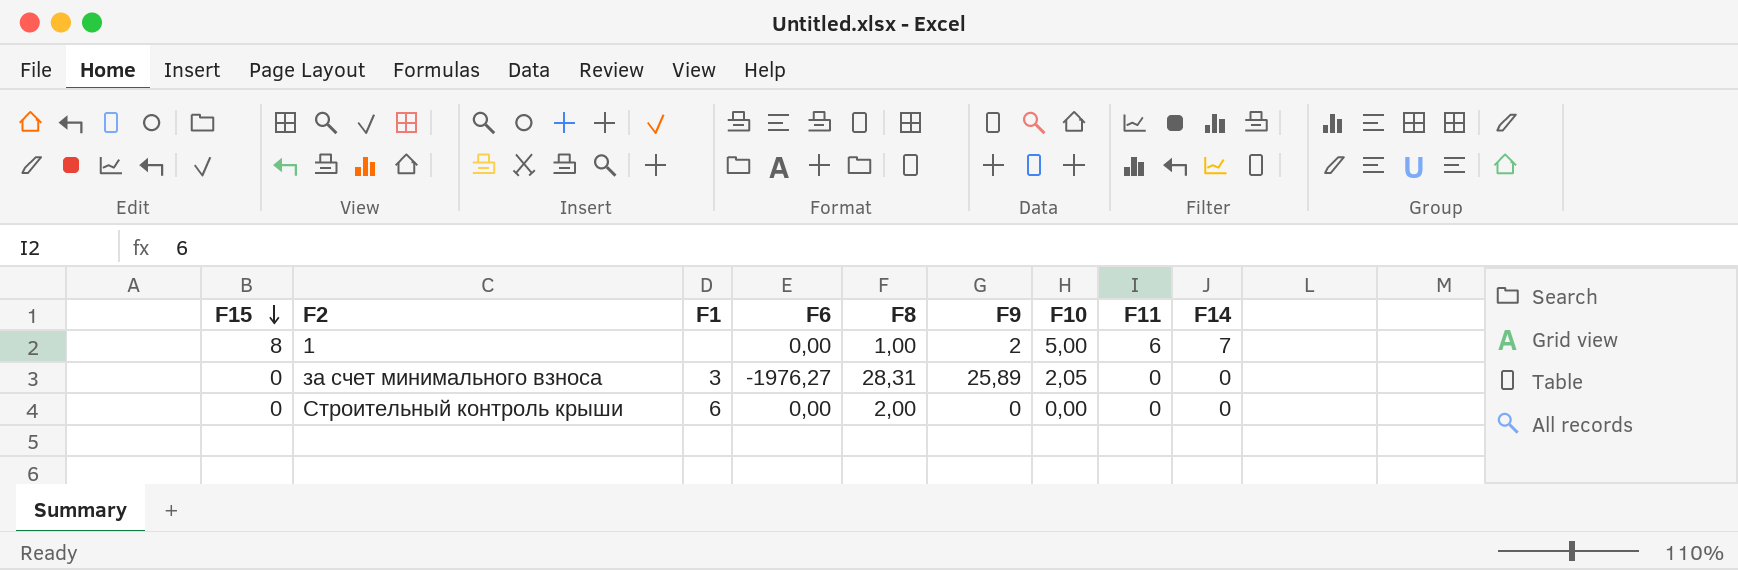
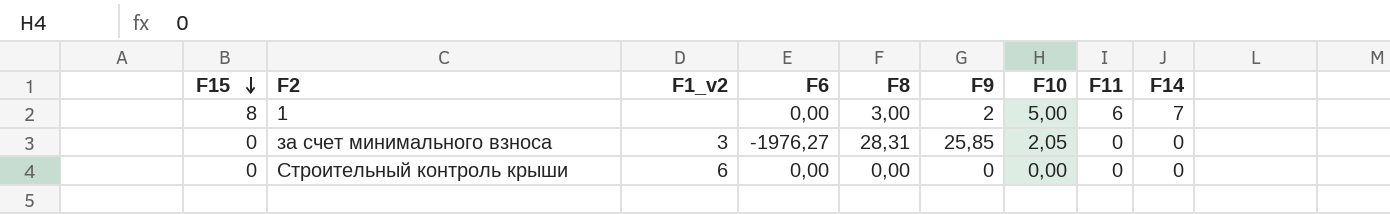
column name: F1 -> F1_v2
1 | F8: 1,00 -> 3,00
за счет минимального взноса | F9: 25,89 -> 25,85
Строительный контроль крыши | F8: 2,00 -> 0,00

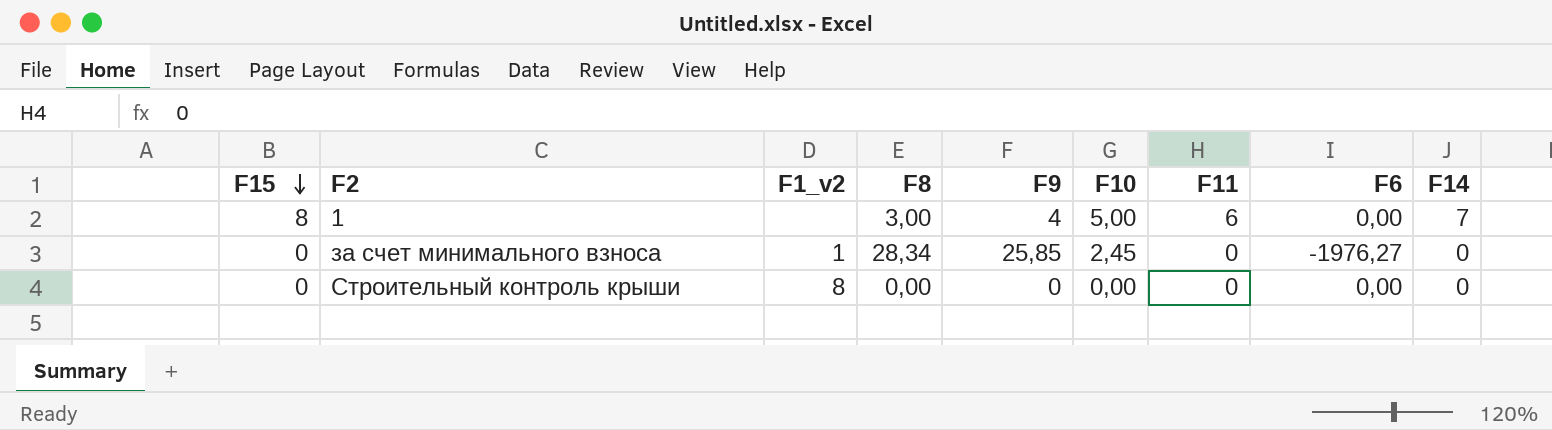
column F6 | position: 4 -> 8
1 | F9: 2 -> 4
за счет минимального взноса | F1_v2: 3 -> 1
за счет минимального взноса | F8: 28,31 -> 28,34
за счет минимального взноса | F10: 2,05 -> 2,45
Строительный контроль крыши | F1_v2: 6 -> 8

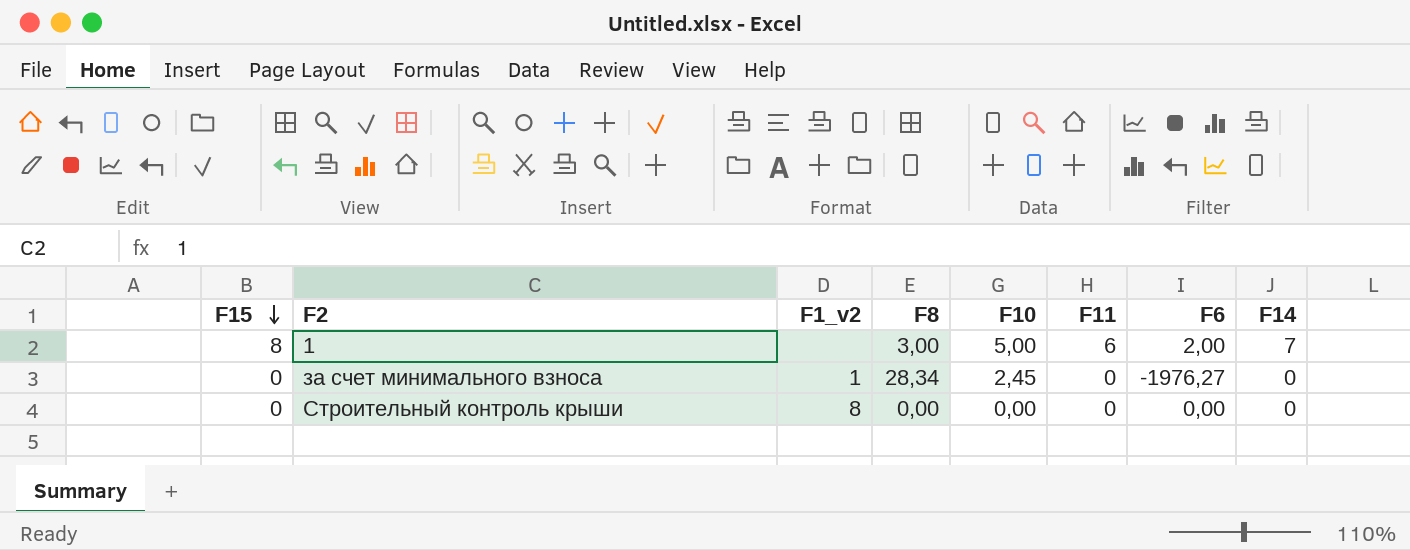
column F9 | position: 5 -> none
1 | F6: 0,00 -> 2,00

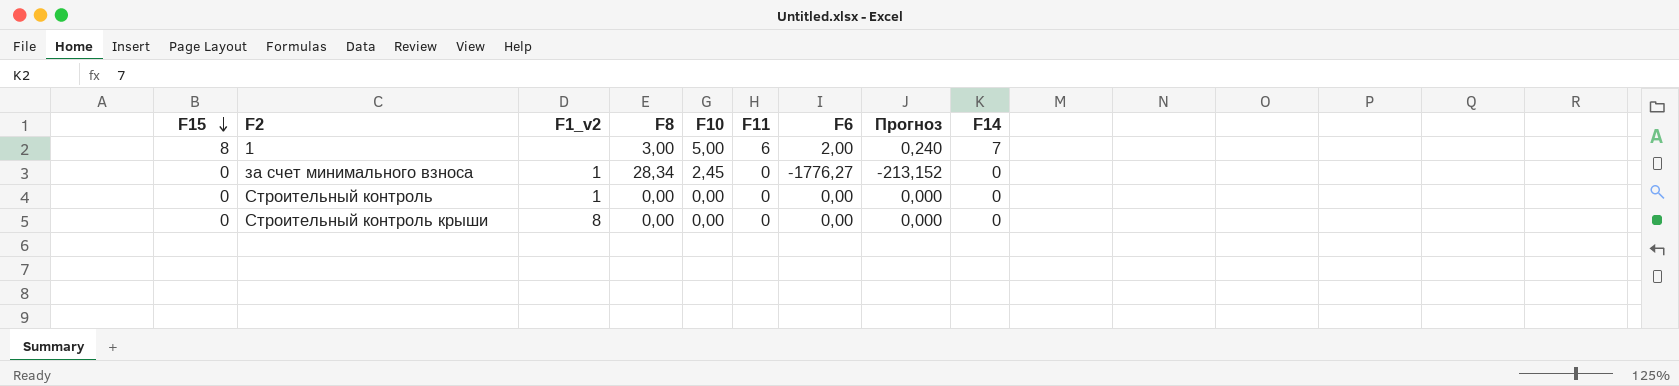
column Прогноз | formula: none -> [F6] * 0,12
за счет минимального взноса | F6: -1976,27 -> -1776,27
row Строительный контроль: none -> 0 | 1 | 0,00 | 0,00 | 0 | 0,00 | 0,000 | 0

